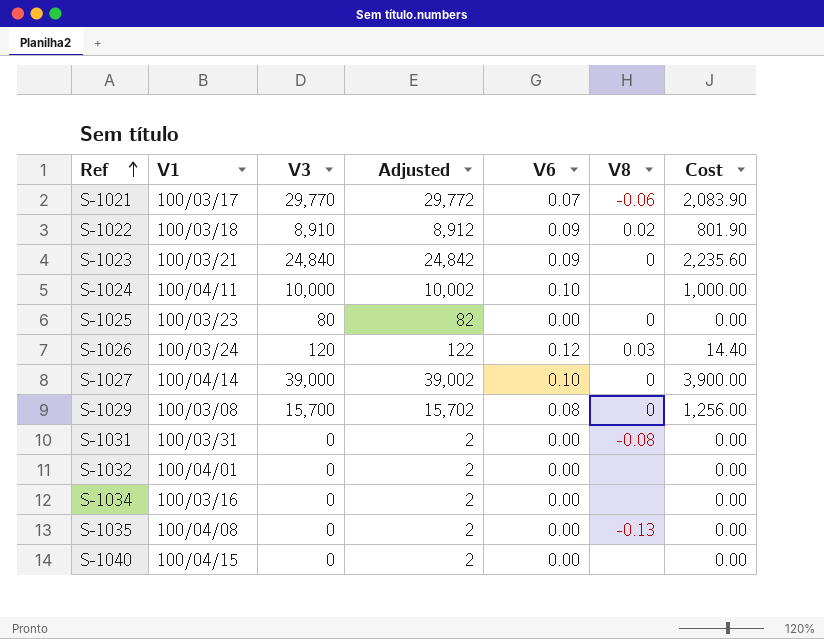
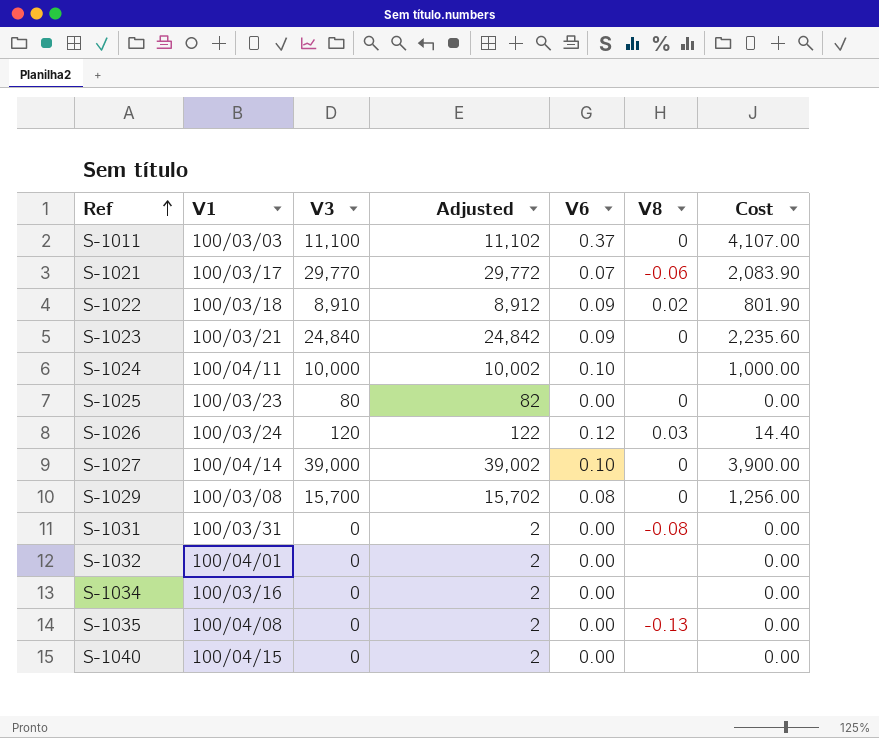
row S-1011: none -> 100/03/03 | 11,100 | 11,102 | 0.37 | 0 | 4,107.00

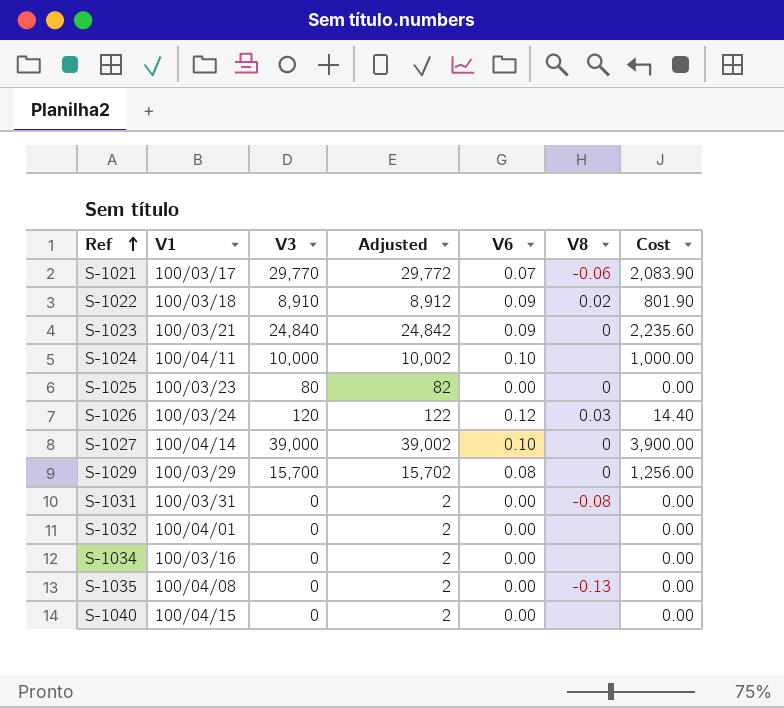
row S-1011: 100/03/03 | 11,100 | 11,102 | 0.37 | 0 | 4,107.00 -> none
S-1029 | V1: 100/03/08 -> 100/03/29

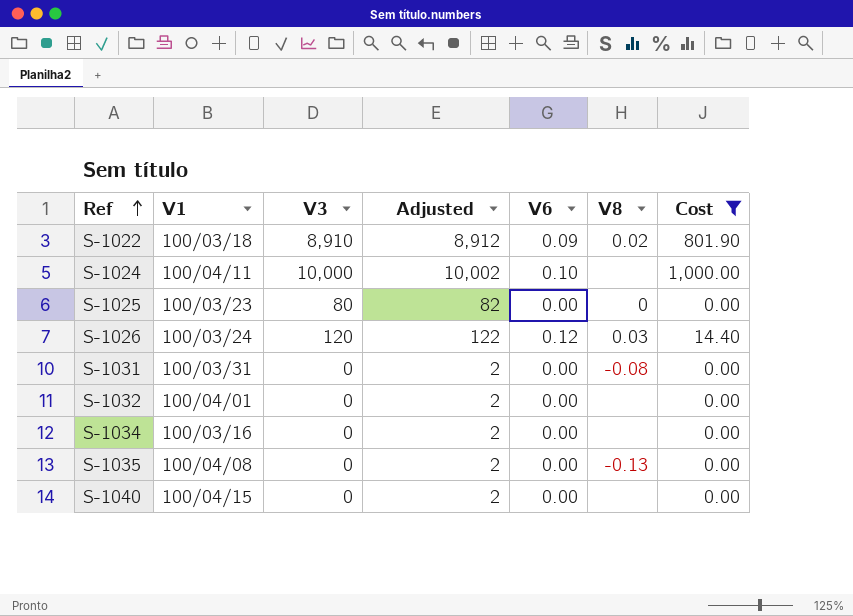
filter: none -> Cost <= 1,000.00

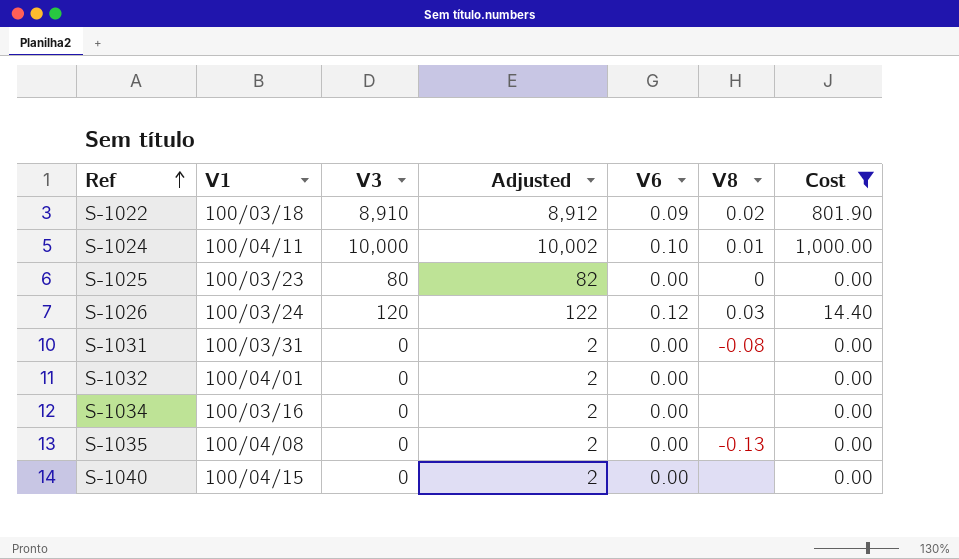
S-1024 | V8: none -> 0.01

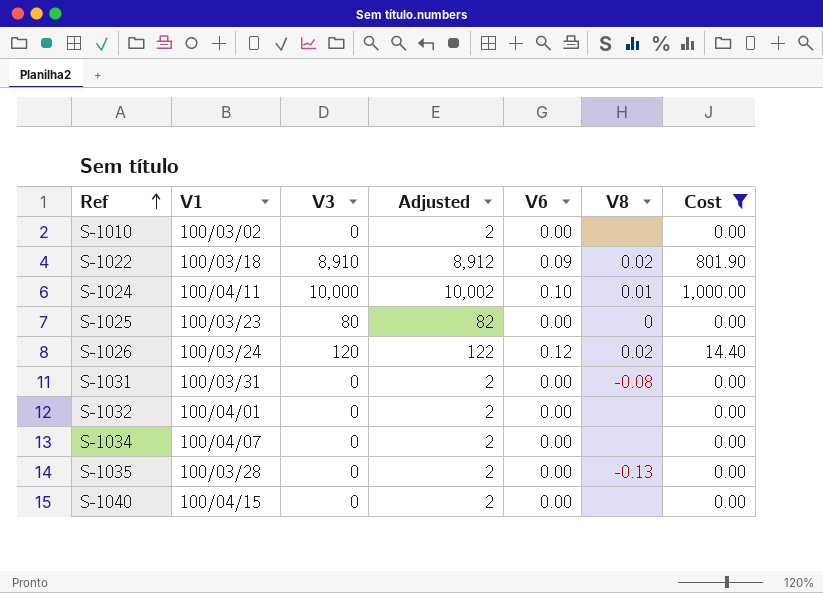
row S-1010: none -> 100/03/02 | 0 | 2 | 0.00 | none | 0.00
S-1026 | V8: 0.03 -> 0.02
S-1034 | V1: 100/03/16 -> 100/04/07
S-1035 | V1: 100/04/08 -> 100/03/28

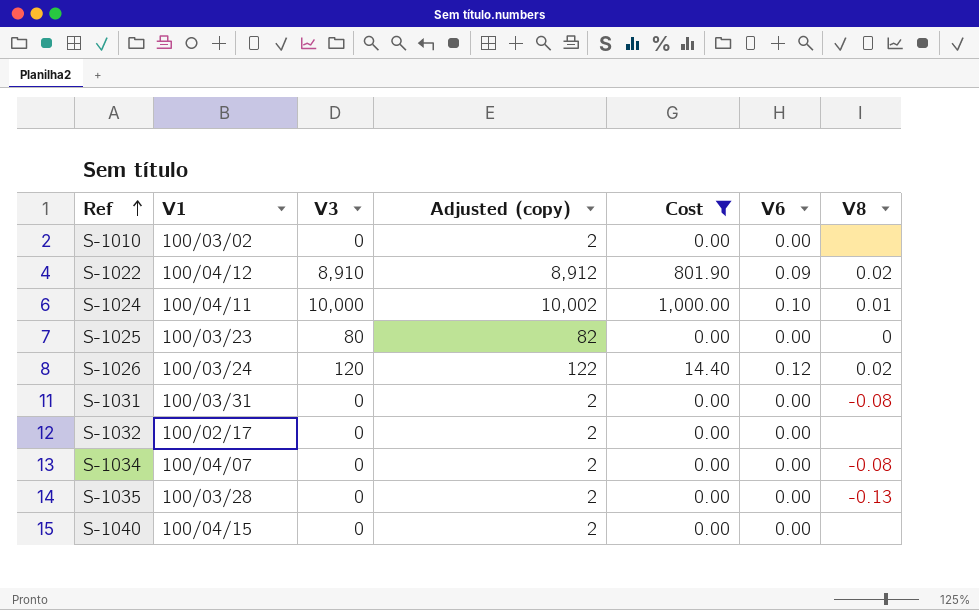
column name: Adjusted -> Adjusted (copy)
column Cost | position: 7 -> 5
S-1022 | V1: 100/03/18 -> 100/04/12
S-1032 | V1: 100/04/01 -> 100/02/17
S-1034 | V8: none -> -0.08

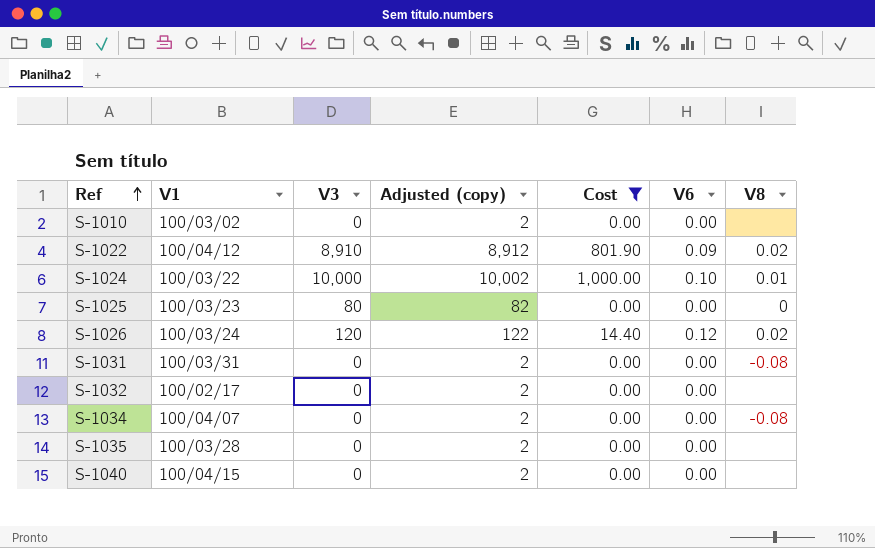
S-1024 | V1: 100/04/11 -> 100/03/22
S-1035 | V8: -0.13 -> none

